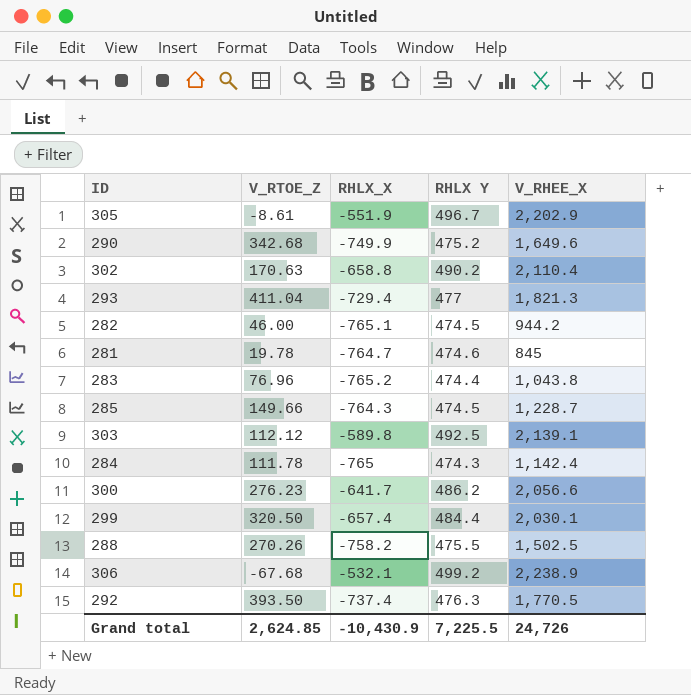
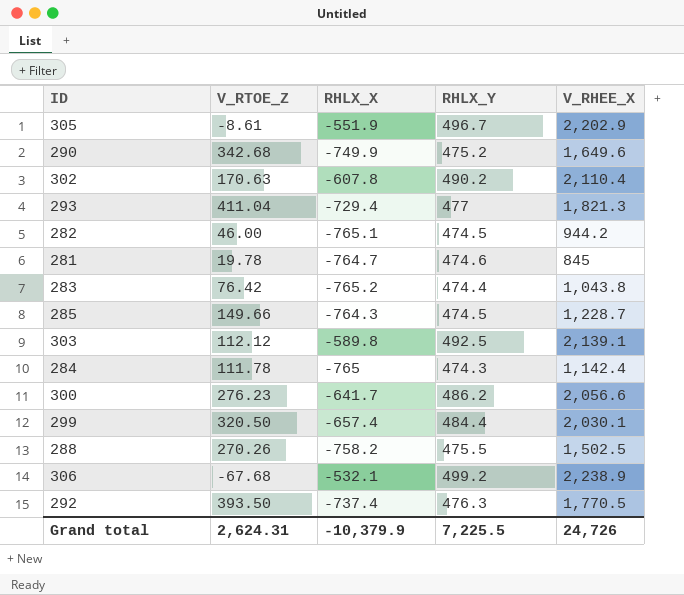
column name: RHLX Y -> RHLX_Y
302 | RHLX_X: -658.8 -> -607.8
283 | V_RTOE_Z: 76.96 -> 76.42
Grand total | V_RTOE_Z: 2,624.85 -> 2,624.31
Grand total | RHLX_X: -10,430.9 -> -10,379.9

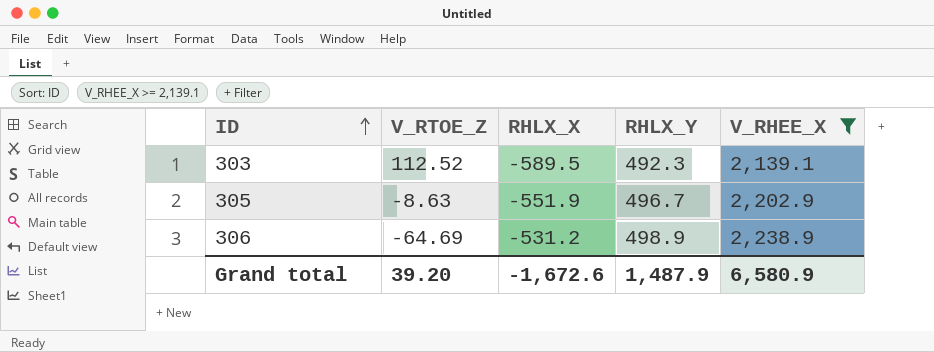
filter: none -> V_RHEE_X >= 2,139.1
row order: none -> ID ascending
303 | V_RTOE_Z: 112.12 -> 112.52
303 | RHLX_X: -589.8 -> -589.5
303 | RHLX_Y: 492.5 -> 492.3
305 | V_RTOE_Z: -8.61 -> -8.63
306 | V_RTOE_Z: -67.68 -> -64.69
306 | RHLX_X: -532.1 -> -531.2
306 | RHLX_Y: 499.2 -> 498.9
Grand total | V_RTOE_Z: 2,624.31 -> 39.20
Grand total | RHLX_X: -10,379.9 -> -1,672.6
Grand total | RHLX_Y: 7,225.5 -> 1,487.9
Grand total | V_RHEE_X: 24,726 -> 6,580.9

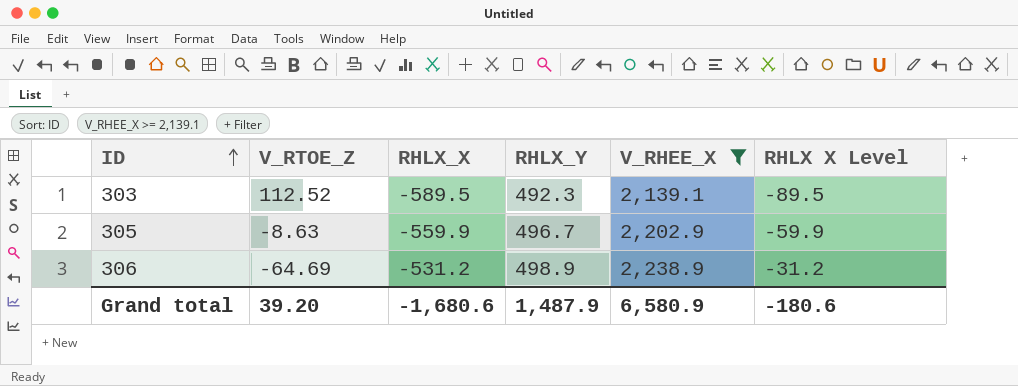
column RHLX X Level | formula: none -> [RHLX_X] + 500
305 | RHLX_X: -551.9 -> -559.9
Grand total | RHLX_X: -1,672.6 -> -1,680.6

